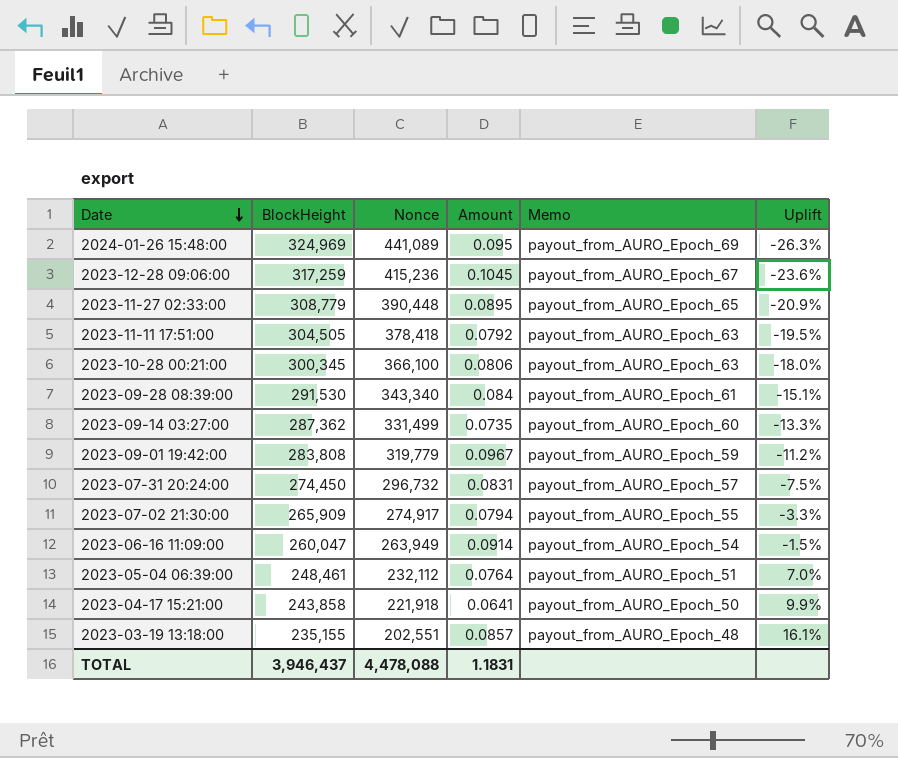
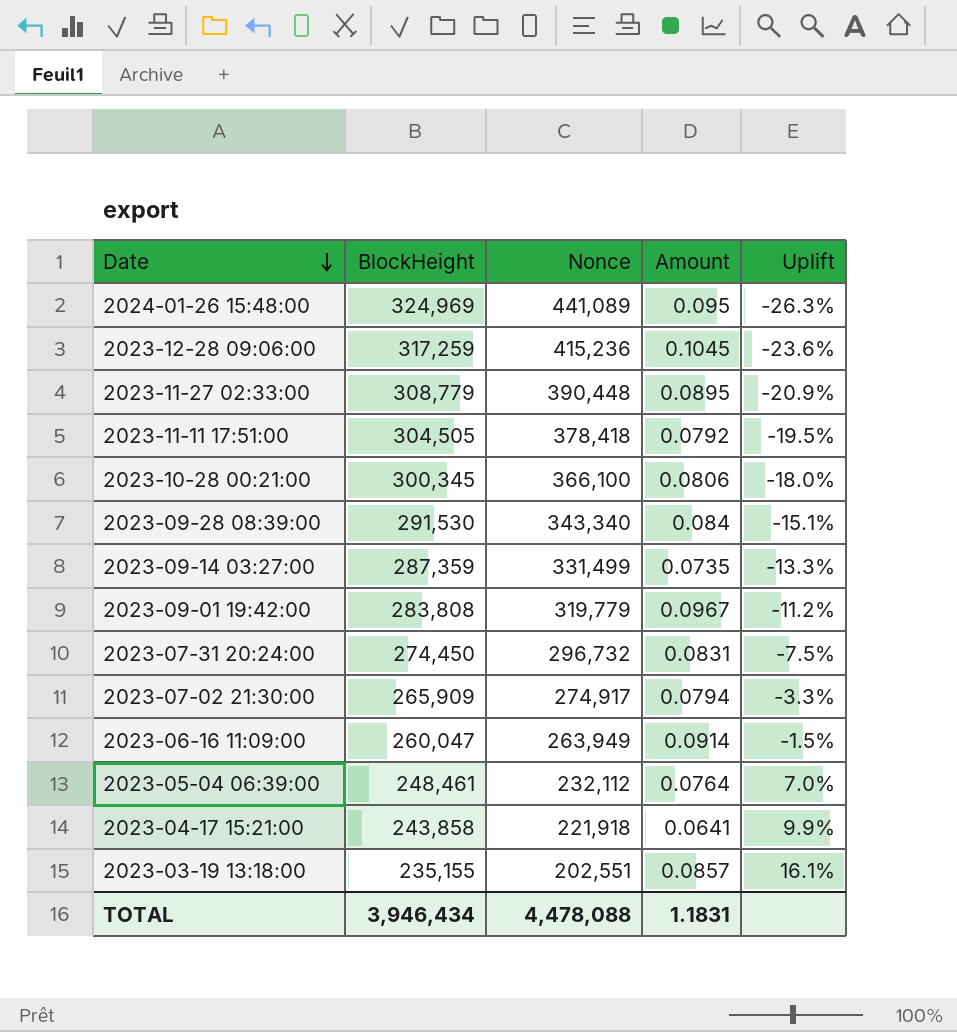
column Memo | position: 5 -> none
2023-09-14 03:27:00 | BlockHeight: 287,362 -> 287,359
TOTAL | BlockHeight: 3,946,437 -> 3,946,434

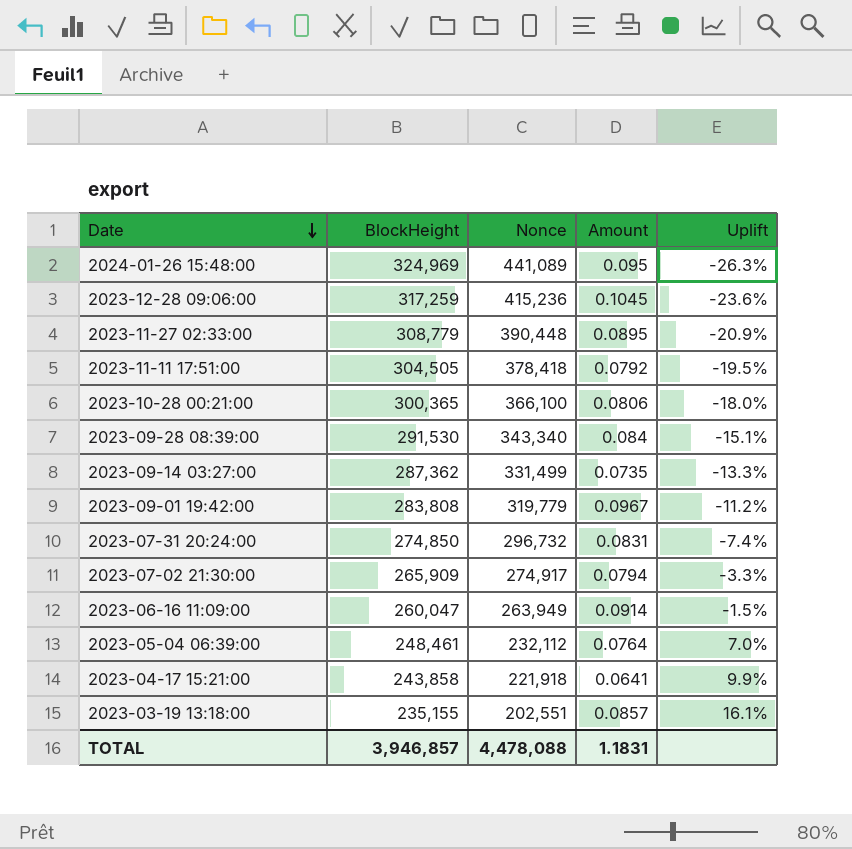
2023-10-28 00:21:00 | BlockHeight: 300,345 -> 300,365
2023-09-14 03:27:00 | BlockHeight: 287,359 -> 287,362
2023-07-31 20:24:00 | BlockHeight: 274,450 -> 274,850
2023-07-31 20:24:00 | Uplift: -7.5% -> -7.4%
TOTAL | BlockHeight: 3,946,434 -> 3,946,857

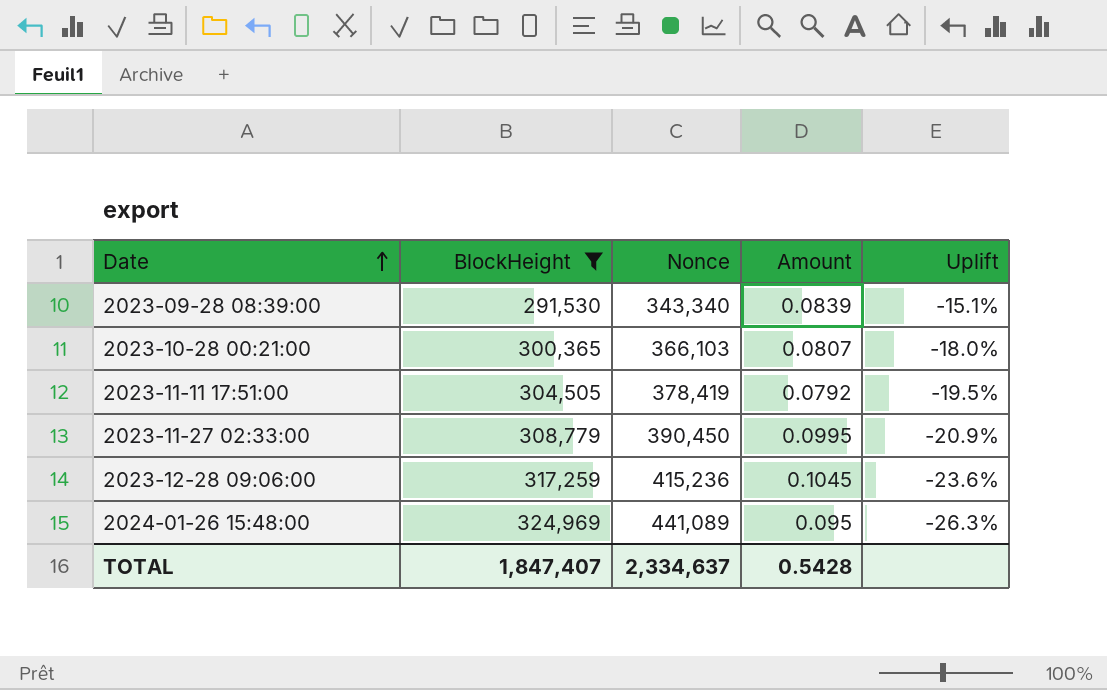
filter: none -> BlockHeight >= 291,530
row order: Date descending -> Date ascending
2023-09-28 08:39:00 | Amount: 0.084 -> 0.0839
2023-10-28 00:21:00 | Nonce: 366,100 -> 366,103
2023-10-28 00:21:00 | Amount: 0.0806 -> 0.0807
2023-11-11 17:51:00 | Nonce: 378,418 -> 378,419
2023-11-27 02:33:00 | Nonce: 390,448 -> 390,450
2023-11-27 02:33:00 | Amount: 0.0895 -> 0.0995
TOTAL | BlockHeight: 3,946,857 -> 1,847,407
TOTAL | Nonce: 4,478,088 -> 2,334,637
TOTAL | Amount: 1.1831 -> 0.5428

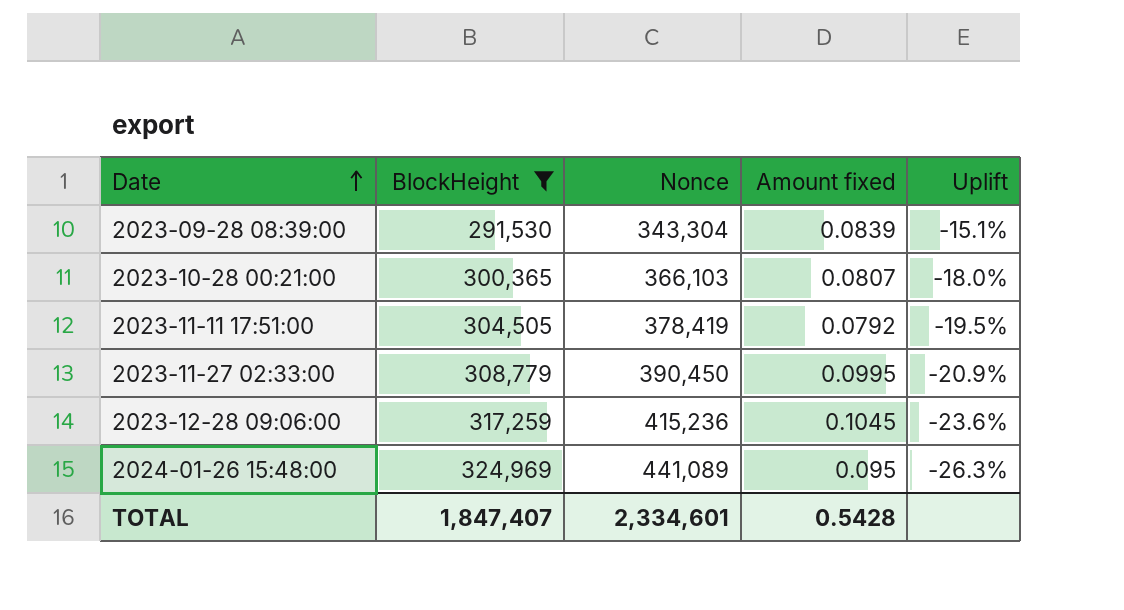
column name: Amount -> Amount fixed
2023-09-28 08:39:00 | Nonce: 343,340 -> 343,304
TOTAL | Nonce: 2,334,637 -> 2,334,601

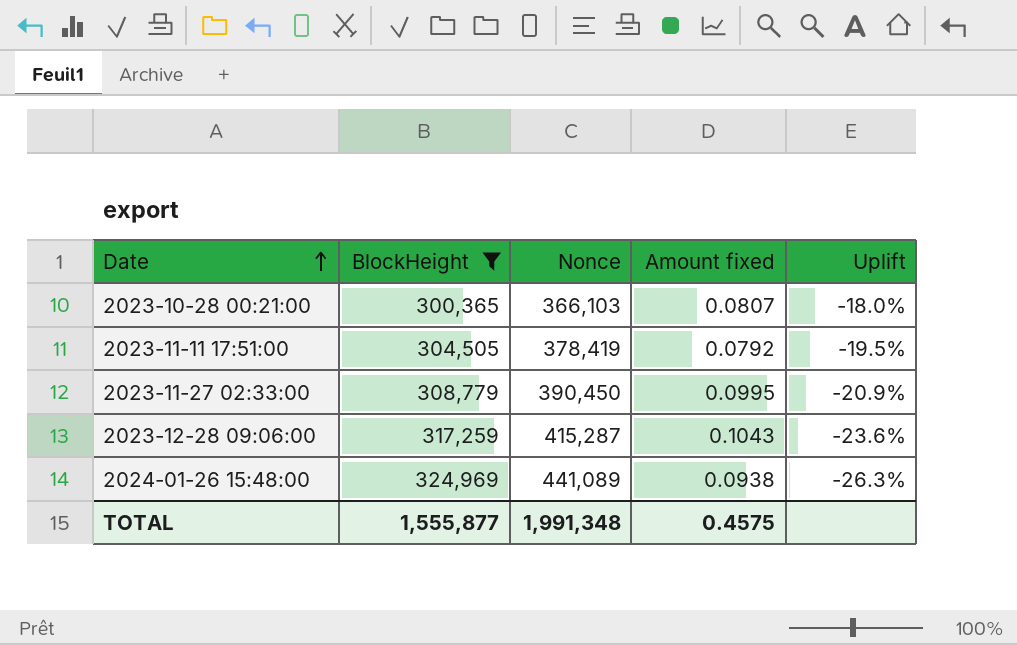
row 2023-09-28 08:39:00: 291,530 | 343,304 | 0.0839 | -15.1% -> none
2023-12-28 09:06:00 | Nonce: 415,236 -> 415,287
2023-12-28 09:06:00 | Amount fixed: 0.1045 -> 0.1043
2024-01-26 15:48:00 | Amount fixed: 0.095 -> 0.0938
TOTAL | BlockHeight: 1,847,407 -> 1,555,877
TOTAL | Nonce: 2,334,601 -> 1,991,348
TOTAL | Amount fixed: 0.5428 -> 0.4575

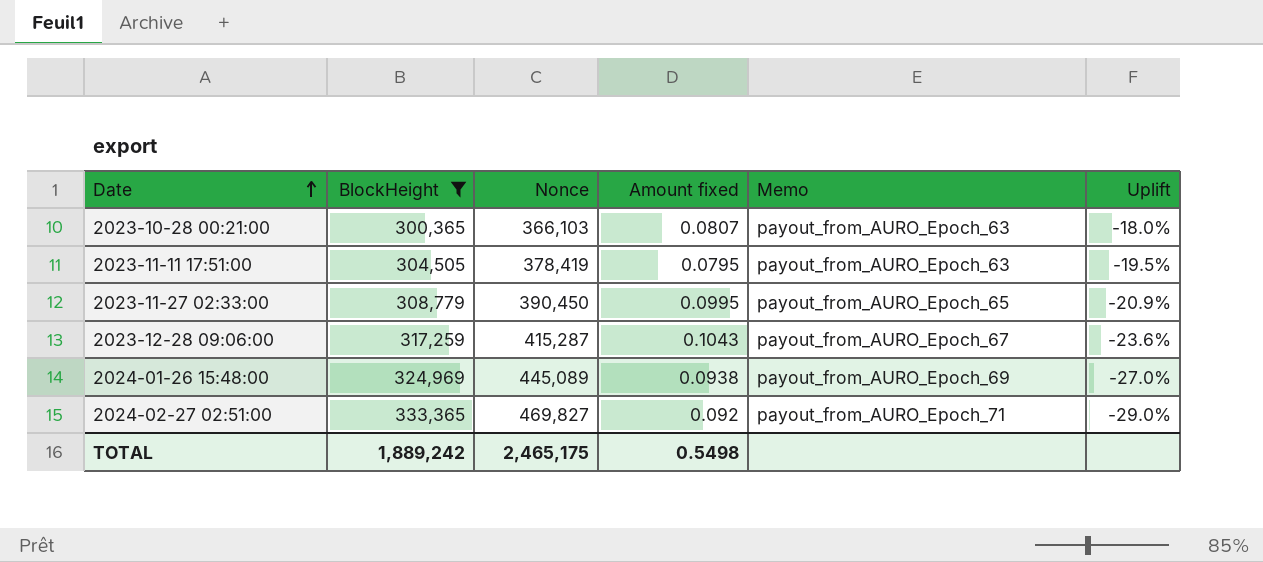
column Memo | position: none -> 5
2023-11-11 17:51:00 | Amount fixed: 0.0792 -> 0.0795
2024-01-26 15:48:00 | Nonce: 441,089 -> 445,089
2024-01-26 15:48:00 | Uplift: -26.3% -> -27.0%
row 2024-02-27 02:51:00: none -> 333,365 | 469,827 | 0.092 | payout_from_AURO_Epoch_71 | -29.0%
TOTAL | BlockHeight: 1,555,877 -> 1,889,242
TOTAL | Nonce: 1,991,348 -> 2,465,175
TOTAL | Amount fixed: 0.4575 -> 0.5498

